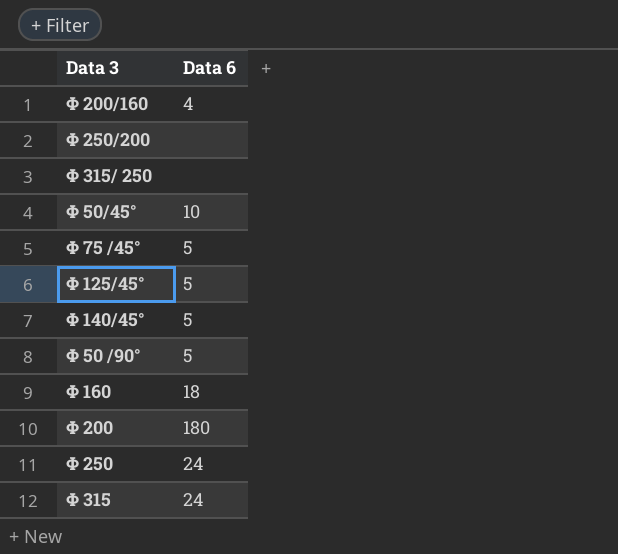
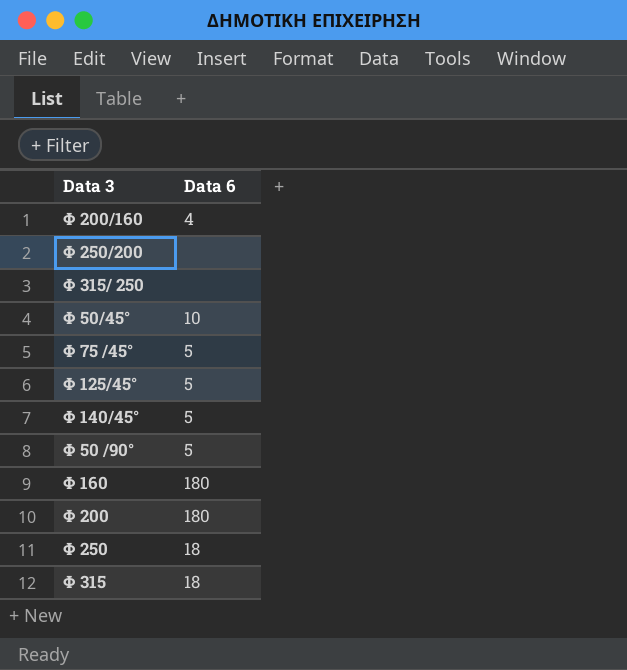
Φ 160 | Data 6: 18 -> 180
Φ 250 | Data 6: 24 -> 18
Φ 315 | Data 6: 24 -> 18

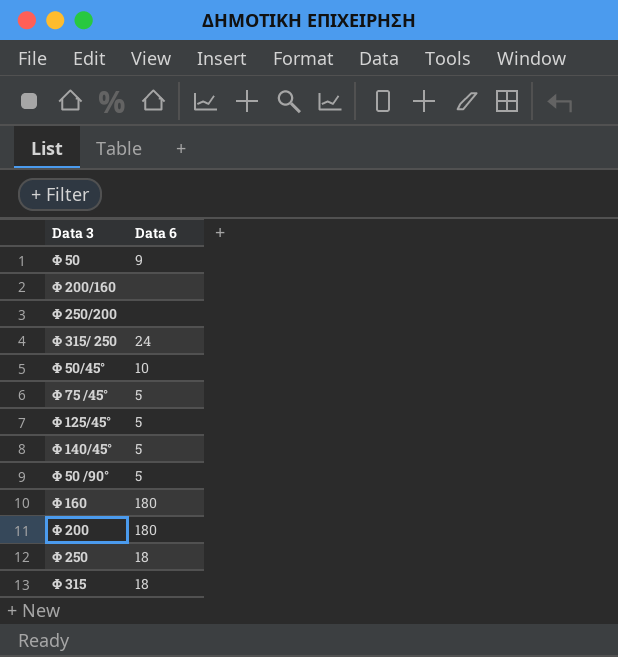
row Φ 50: none -> 9
Φ 200/160 | Data 6: 4 -> none
Φ 315/ 250 | Data 6: none -> 24

